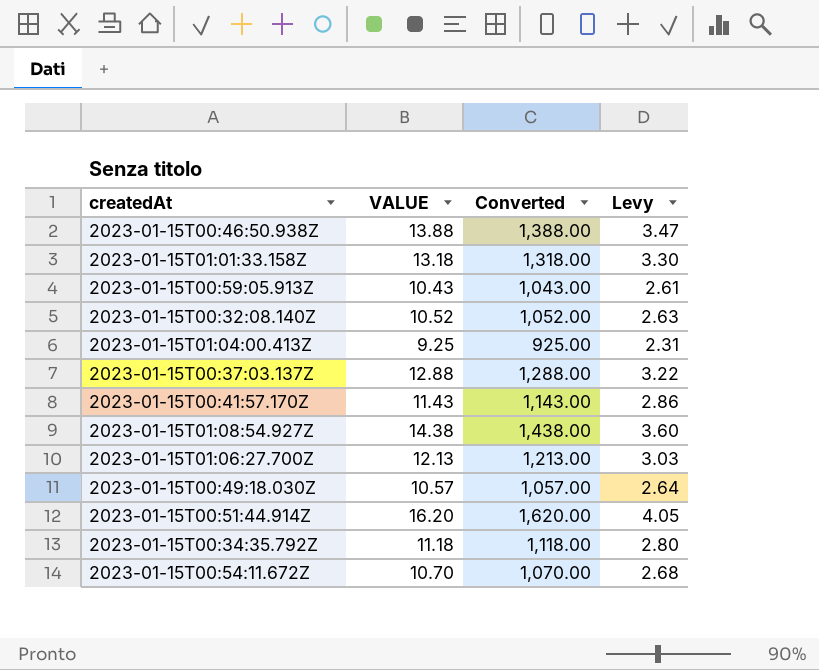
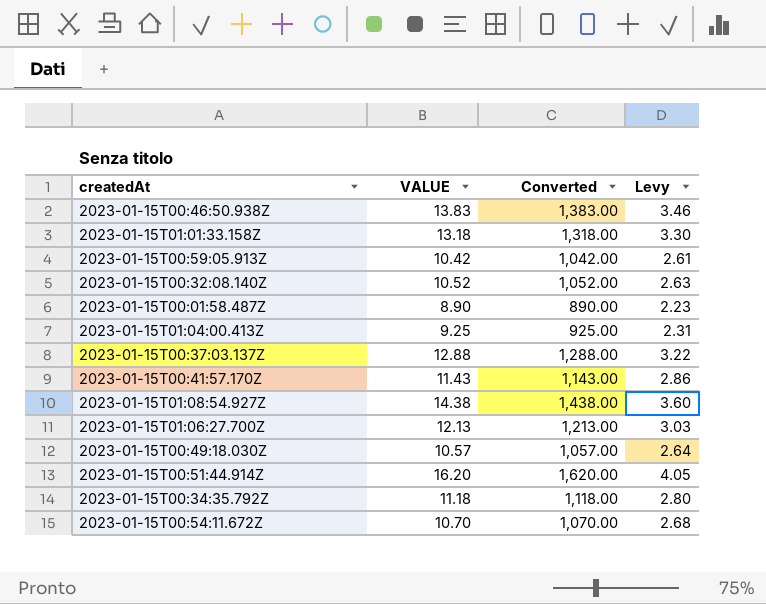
2023-01-15T00:46:50.938Z | VALUE: 13.88 -> 13.83
2023-01-15T00:46:50.938Z | Converted: 1,388.00 -> 1,383.00
2023-01-15T00:46:50.938Z | Levy: 3.47 -> 3.46
2023-01-15T00:59:05.913Z | VALUE: 10.43 -> 10.42
2023-01-15T00:59:05.913Z | Converted: 1,043.00 -> 1,042.00
row 2023-01-15T00:01:58.487Z: none -> 8.90 | 890.00 | 2.23

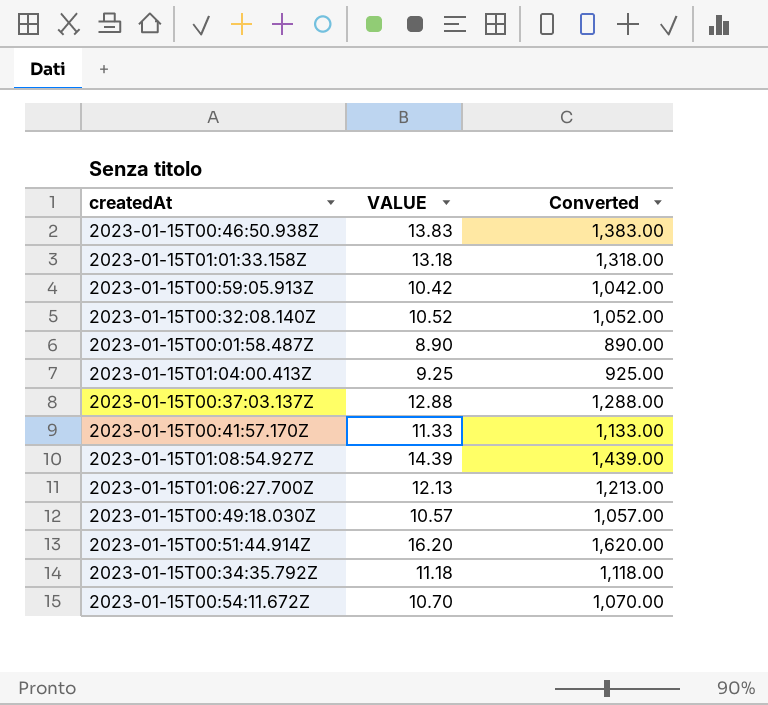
column Levy | formula: [VALUE] * 0.25 -> none
2023-01-15T00:41:57.170Z | VALUE: 11.43 -> 11.33
2023-01-15T00:41:57.170Z | Converted: 1,143.00 -> 1,133.00
2023-01-15T01:08:54.927Z | VALUE: 14.38 -> 14.39
2023-01-15T01:08:54.927Z | Converted: 1,438.00 -> 1,439.00

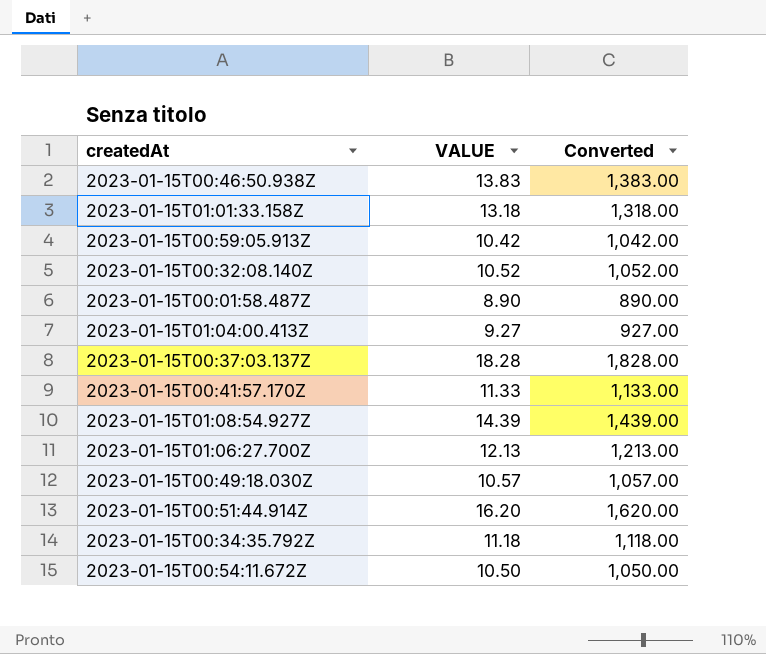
2023-01-15T01:04:00.413Z | VALUE: 9.25 -> 9.27
2023-01-15T01:04:00.413Z | Converted: 925.00 -> 927.00
2023-01-15T00:37:03.137Z | VALUE: 12.88 -> 18.28
2023-01-15T00:37:03.137Z | Converted: 1,288.00 -> 1,828.00
2023-01-15T00:54:11.672Z | VALUE: 10.70 -> 10.50
2023-01-15T00:54:11.672Z | Converted: 1,070.00 -> 1,050.00

